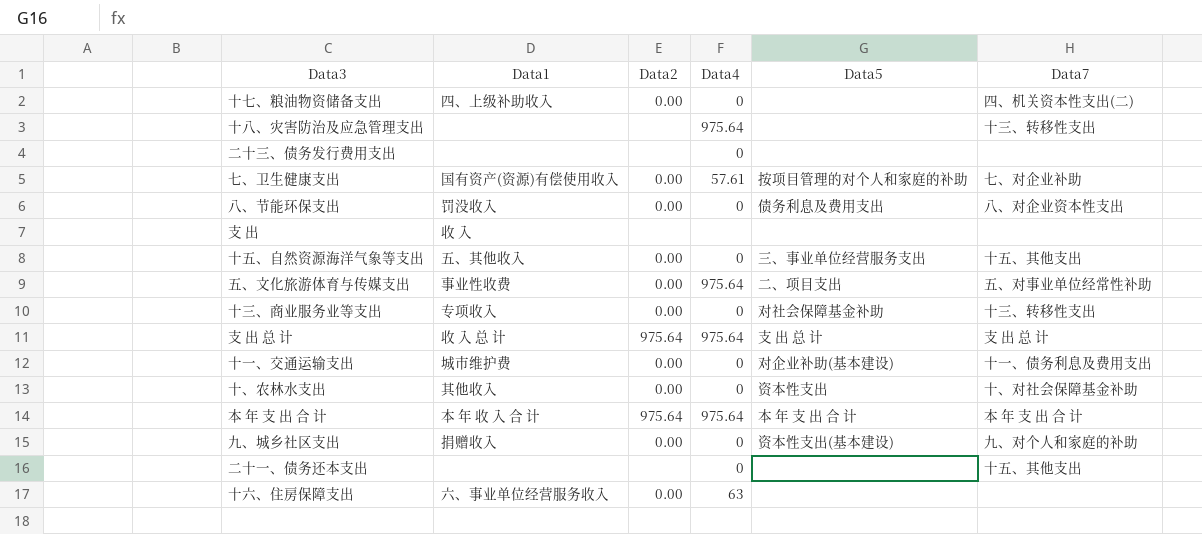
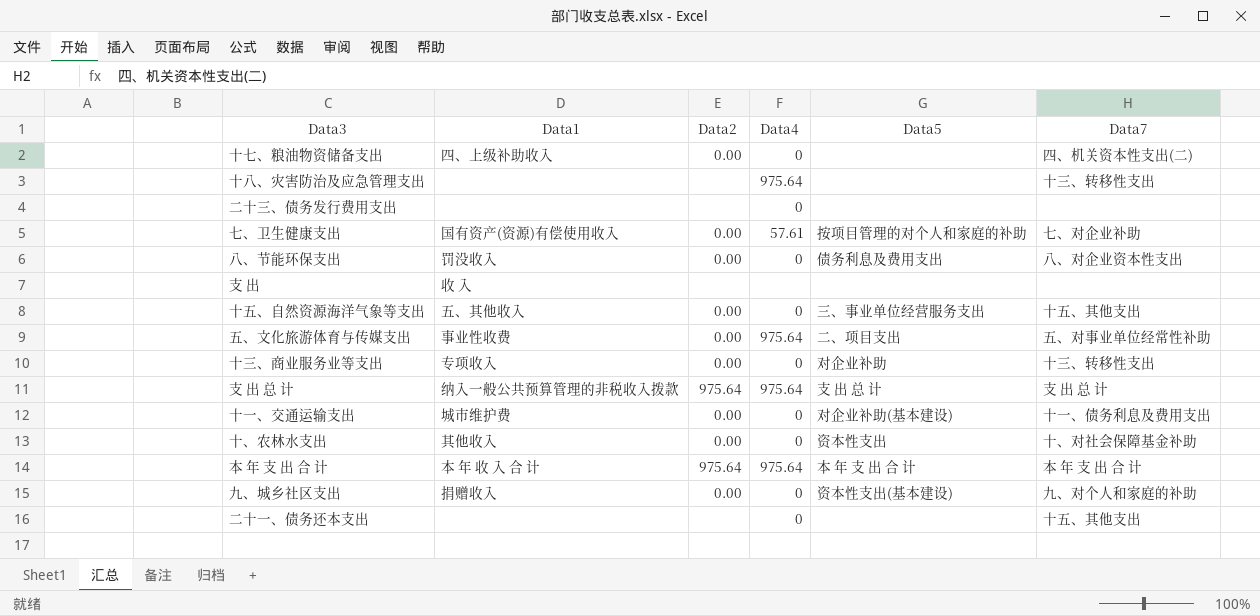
row 十六、住房保障支出: 六、事业单位经营服务收入 | 0.00 | 63 | none | none -> none
十三、商业服务业等支出 | Data5: 对社会保障基金补助 -> 对企业补助
支 出 总 计 | Data1: 收 入 总 计 -> 纳入一般公共预算管理的非税收入拨款

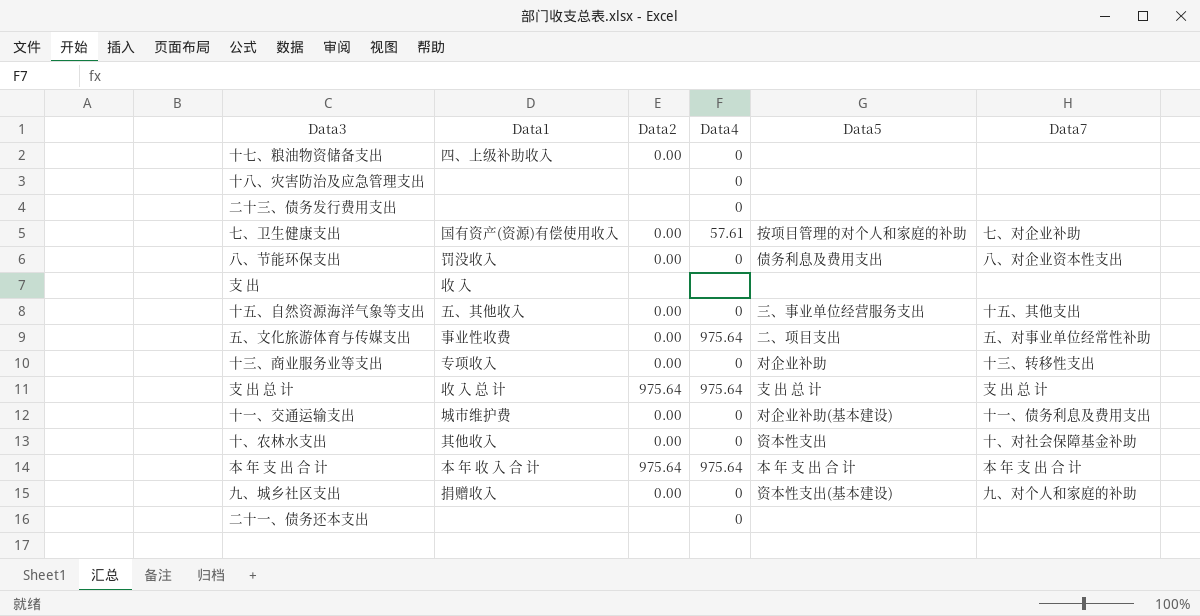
十七、粮油物资储备支出 | Data7: 四、机关资本性支出(二) -> none
十八、灾害防治及应急管理支出 | Data4: 975.64 -> 0
十八、灾害防治及应急管理支出 | Data7: 十三、转移性支出 -> none
支 出 总 计 | Data1: 纳入一般公共预算管理的非税收入拨款 -> 收 入 总 计
二十一、债务还本支出 | Data7: 十五、其他支出 -> none

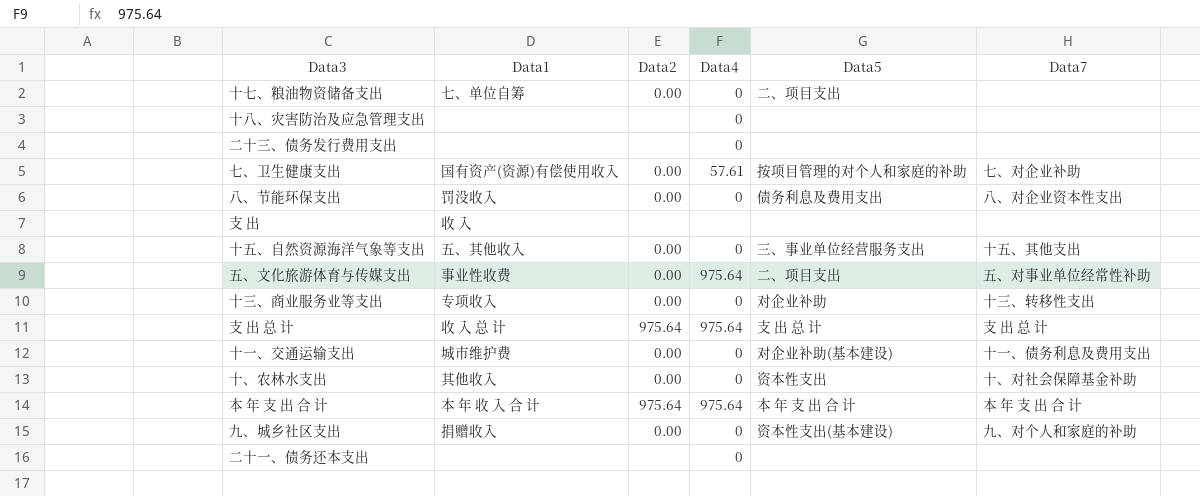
十七、粮油物资储备支出 | Data1: 四、上级补助收入 -> 七、单位自筹
十七、粮油物资储备支出 | Data5: none -> 二、项目支出

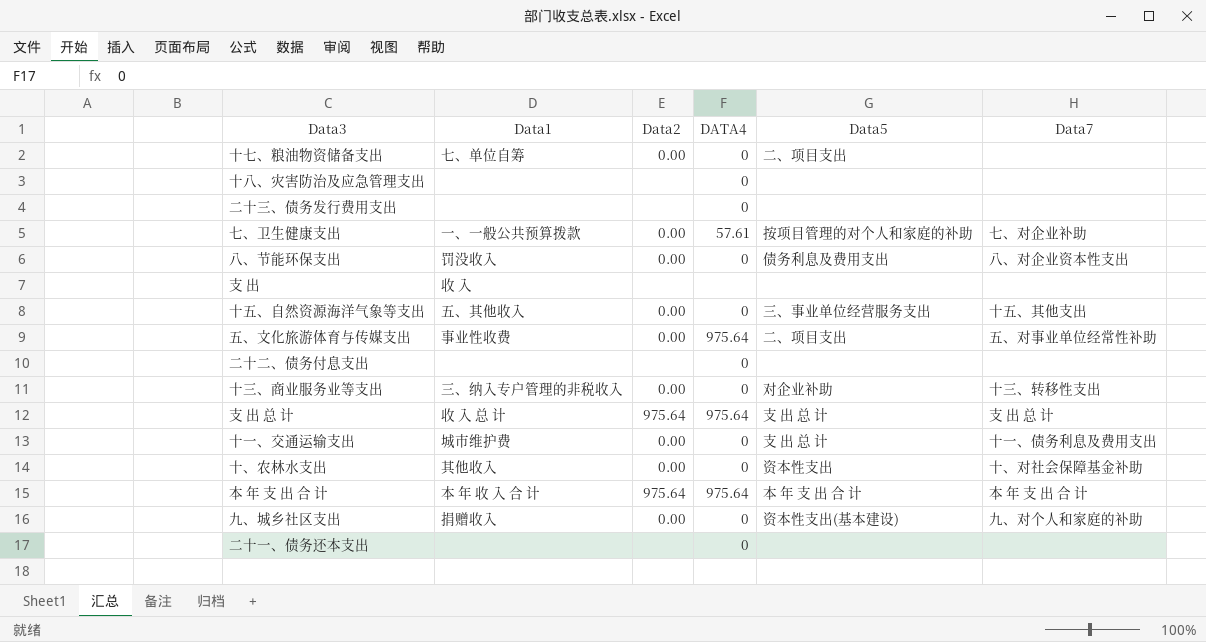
column name: Data4 -> DATA4
七、卫生健康支出 | Data1: 国有资产(资源)有偿使用收入 -> 一、一般公共预算拨款
row 二十二、债务付息支出: none -> none | none | 0 | none | none
十三、商业服务业等支出 | Data1: 专项收入 -> 三、纳入专户管理的非税收入
十一、交通运输支出 | Data5: 对企业补助(基本建设) -> 支 出 总 计

